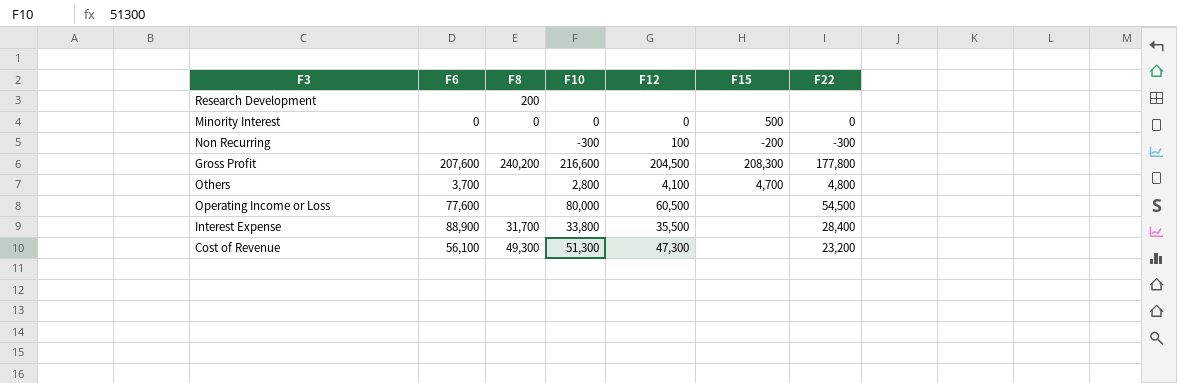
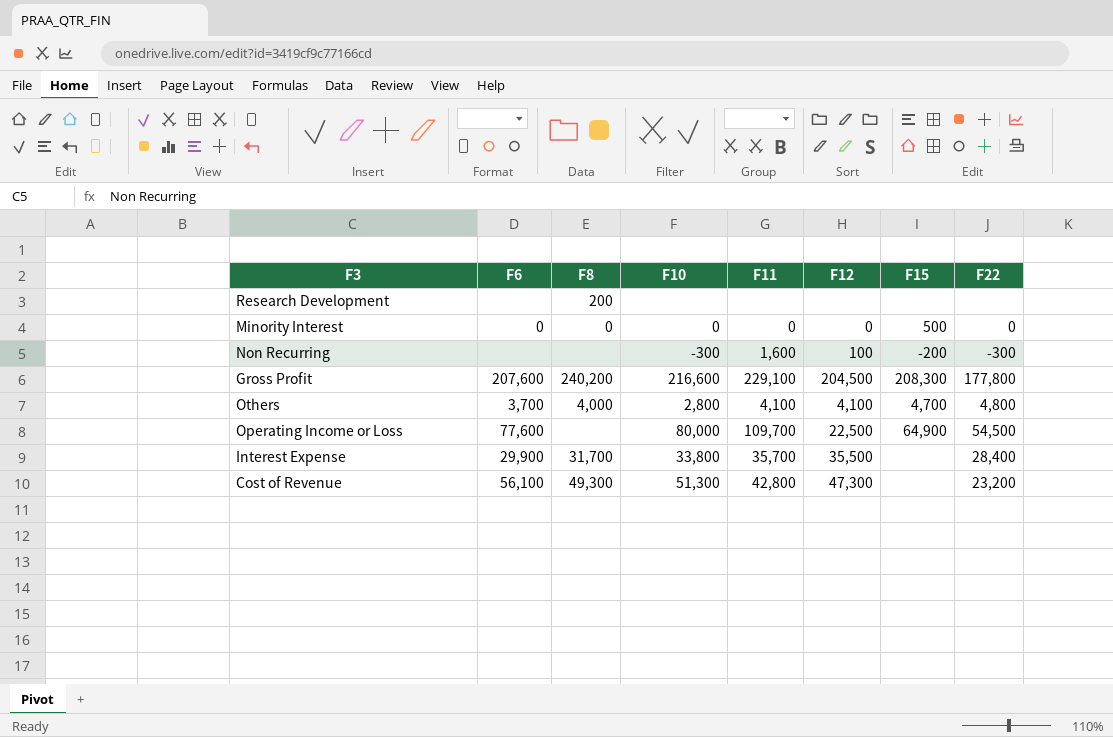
column F11 | position: none -> 5
Others | F8: none -> 4,000
Operating Income or Loss | F12: 60,500 -> 22,500
Operating Income or Loss | F15: none -> 64,900
Interest Expense | F6: 88,900 -> 29,900

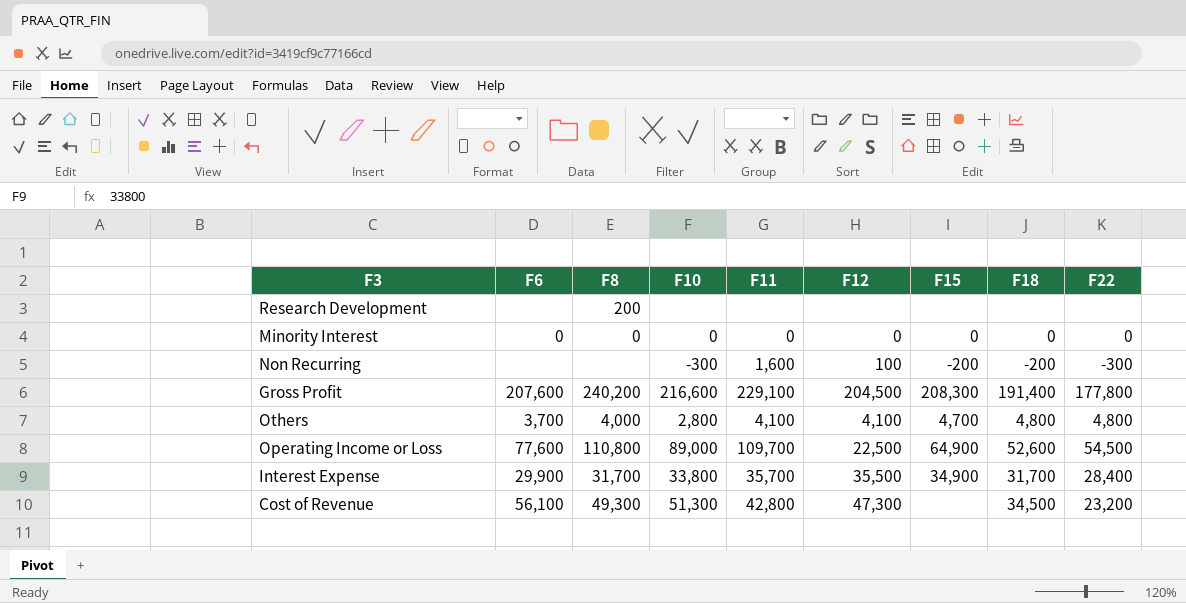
column F18 | position: none -> 8
Minority Interest | F15: 500 -> 0
Operating Income or Loss | F8: none -> 110,800
Operating Income or Loss | F10: 80,000 -> 89,000
Interest Expense | F15: none -> 34,900

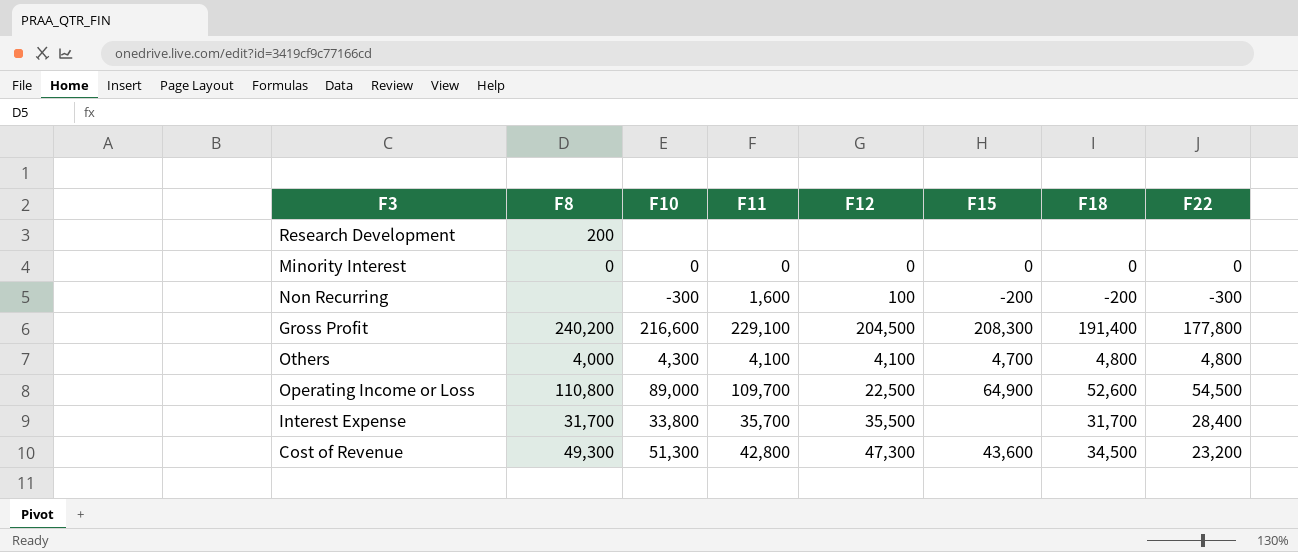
column F6 | position: 2 -> none
Others | F10: 2,800 -> 4,300
Interest Expense | F15: 34,900 -> none
Cost of Revenue | F15: none -> 43,600

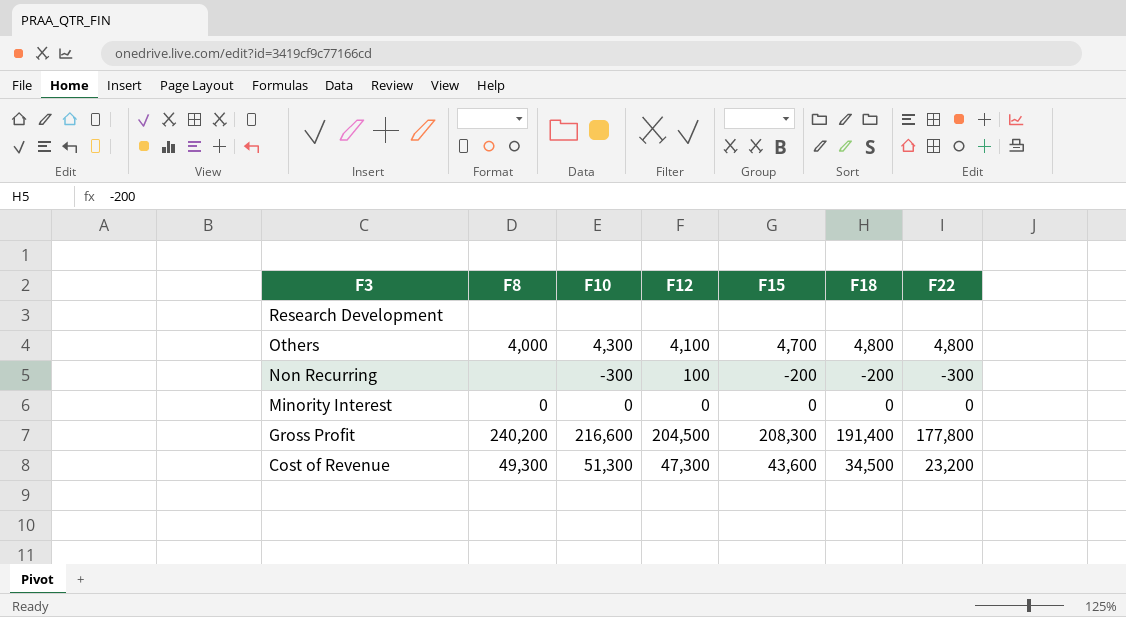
row order: none -> F3 descending
column F11 | position: 4 -> none
row Operating Income or Loss: 110,800 | 89,000 | 109,700 | 22,500 | 64,900 | 52,600 | 54,500 -> none
row Interest Expense: 31,700 | 33,800 | 35,700 | 35,500 | none | 31,700 | 28,400 -> none
Research Development | F8: 200 -> none

